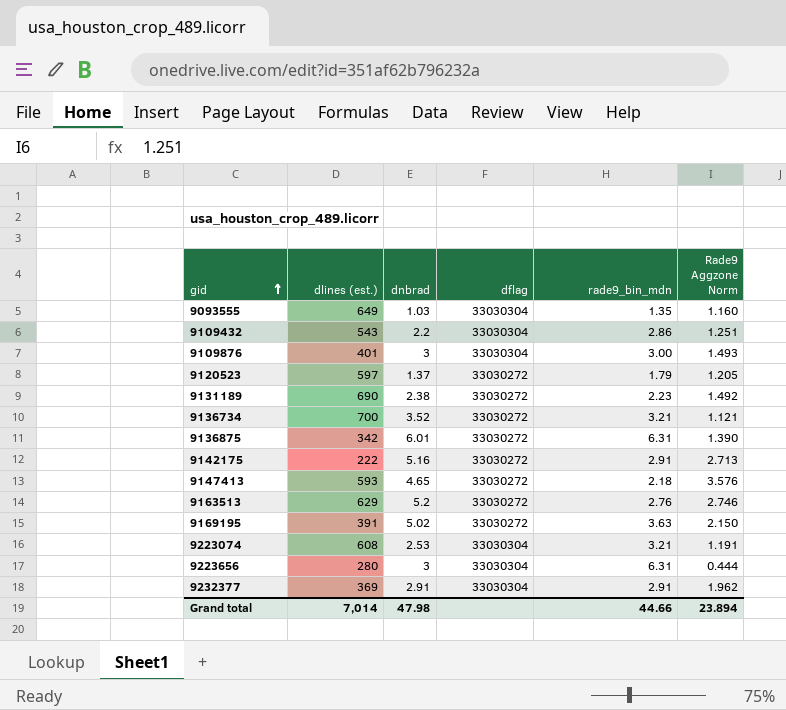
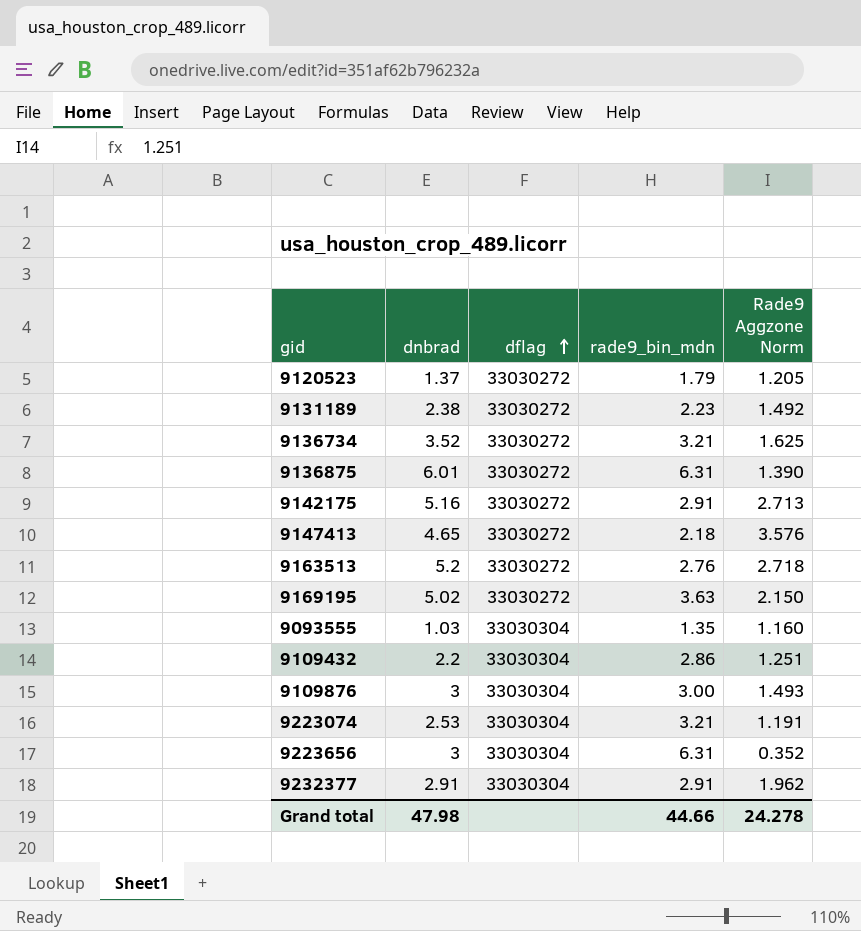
row order: gid ascending -> dflag ascending
column dlines (est.) | position: 2 -> none
9136734 | Rade9 Aggzone Norm: 1.121 -> 1.625
9163513 | Rade9 Aggzone Norm: 2.746 -> 2.718
9223656 | Rade9 Aggzone Norm: 0.444 -> 0.352
Grand total | Rade9 Aggzone Norm: 23.894 -> 24.278

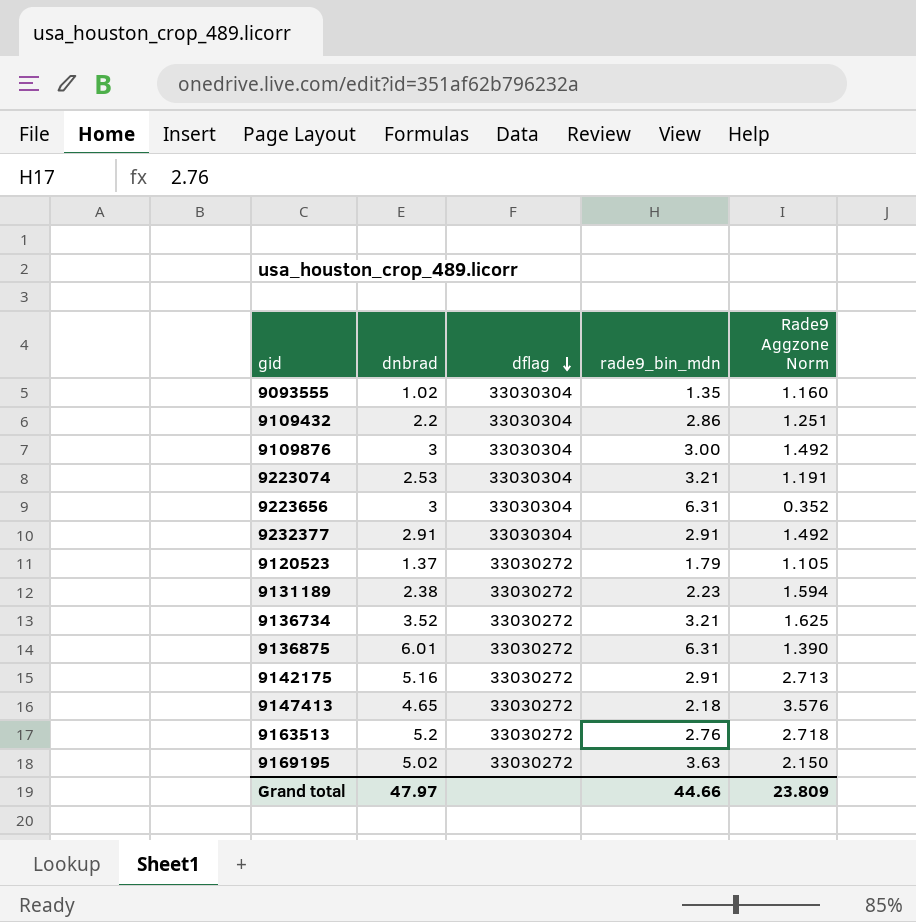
row order: dflag ascending -> dflag descending
9093555 | dnbrad: 1.03 -> 1.02
9109876 | Rade9 Aggzone Norm: 1.493 -> 1.492
9232377 | Rade9 Aggzone Norm: 1.962 -> 1.492
9120523 | Rade9 Aggzone Norm: 1.205 -> 1.105
9131189 | Rade9 Aggzone Norm: 1.492 -> 1.594
Grand total | dnbrad: 47.98 -> 47.97
Grand total | Rade9 Aggzone Norm: 24.278 -> 23.809

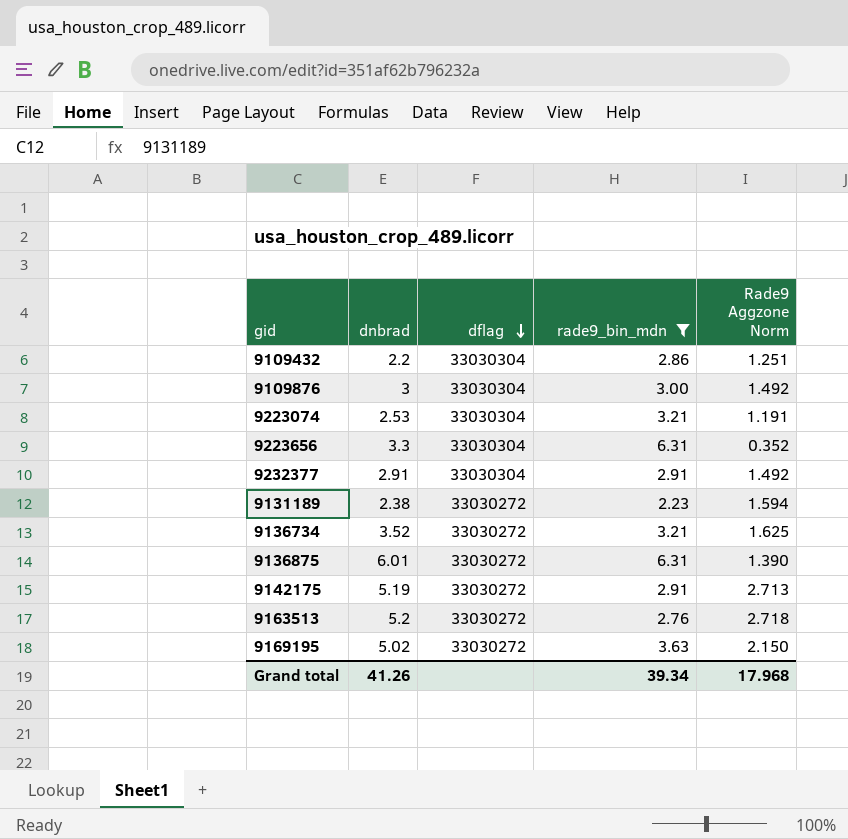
filter: none -> rade9_bin_mdn >= 2.23
9223656 | dnbrad: 3 -> 3.3
9142175 | dnbrad: 5.16 -> 5.19
Grand total | dnbrad: 47.97 -> 41.26
Grand total | rade9_bin_mdn: 44.66 -> 39.34
Grand total | Rade9 Aggzone Norm: 23.809 -> 17.968

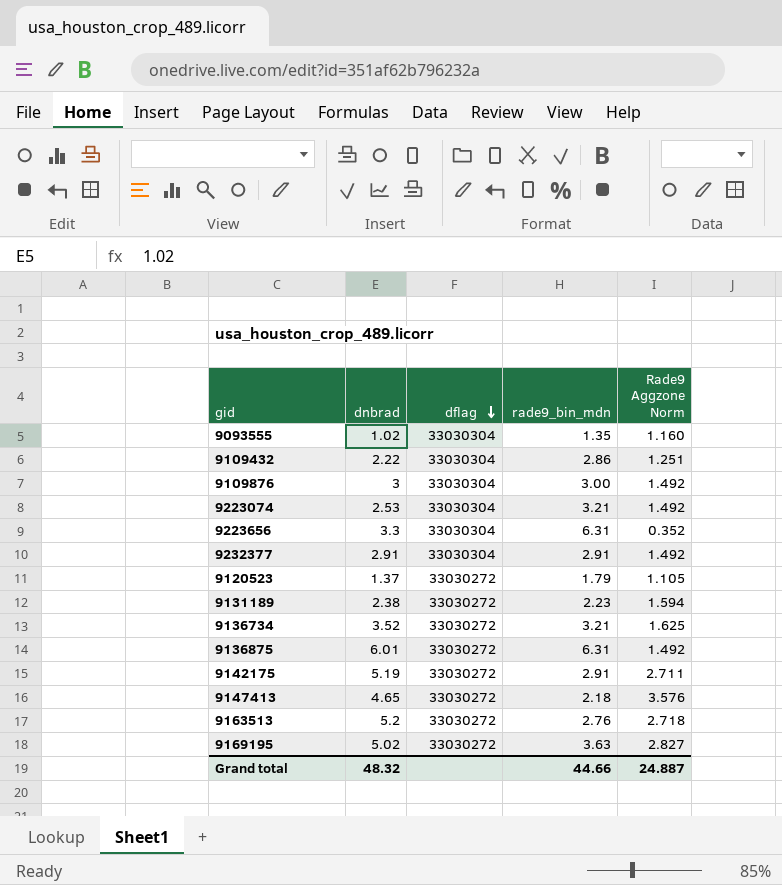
filter: rade9_bin_mdn >= 2.23 -> none
9109432 | dnbrad: 2.2 -> 2.22
9223074 | Rade9 Aggzone Norm: 1.191 -> 1.492
9136875 | Rade9 Aggzone Norm: 1.390 -> 1.492
9142175 | Rade9 Aggzone Norm: 2.713 -> 2.711
9169195 | Rade9 Aggzone Norm: 2.150 -> 2.827
Grand total | dnbrad: 41.26 -> 48.32
Grand total | rade9_bin_mdn: 39.34 -> 44.66
Grand total | Rade9 Aggzone Norm: 17.968 -> 24.887

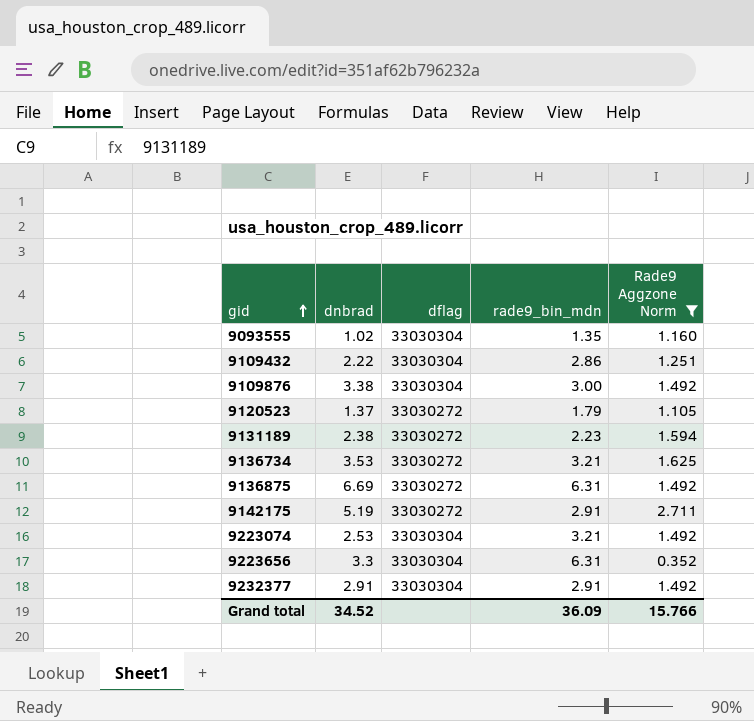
filter: none -> Rade9 Aggzone Norm <= 2.711
row order: dflag descending -> gid ascending
9109876 | dnbrad: 3 -> 3.38
9136734 | dnbrad: 3.52 -> 3.53
9136875 | dnbrad: 6.01 -> 6.69
Grand total | dnbrad: 48.32 -> 34.52
Grand total | rade9_bin_mdn: 44.66 -> 36.09
Grand total | Rade9 Aggzone Norm: 24.887 -> 15.766

